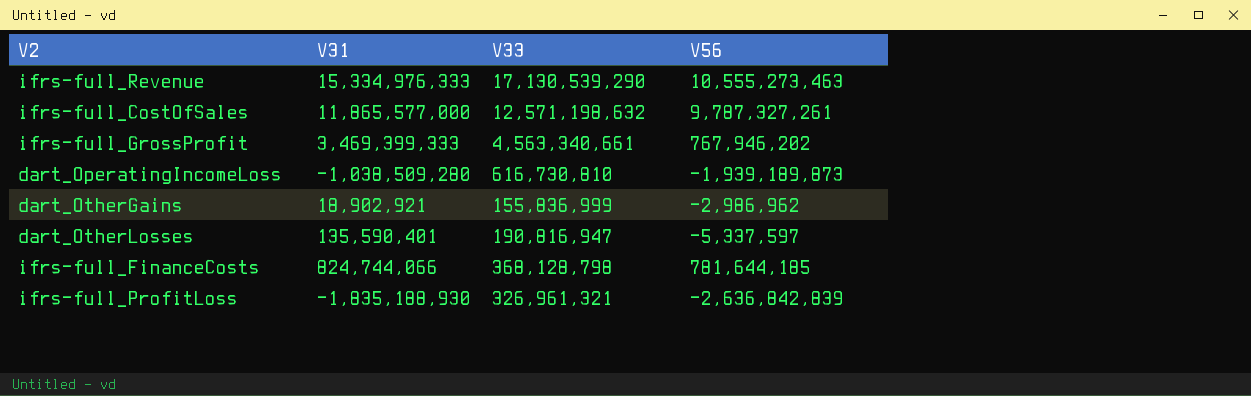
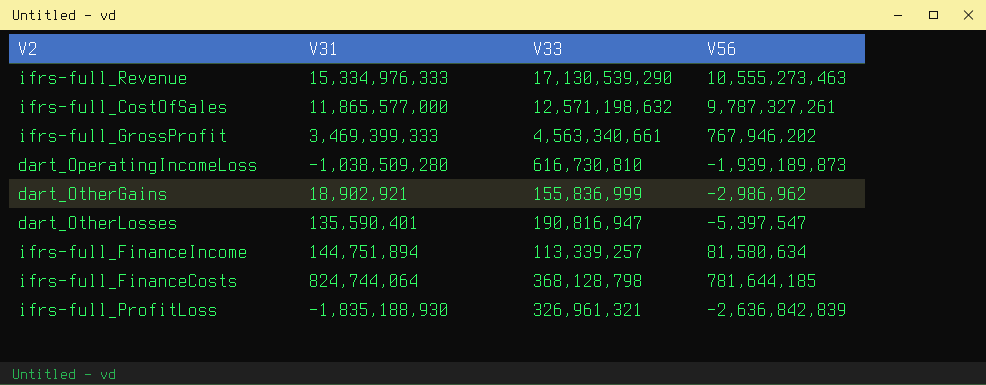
dart_OtherLosses | V56: -5,337,597 -> -5,397,547
row ifrs-full_FinanceIncome: none -> 144,751,894 | 113,339,257 | 81,580,634
ifrs-full_FinanceCosts | V31: 824,744,066 -> 824,744,064

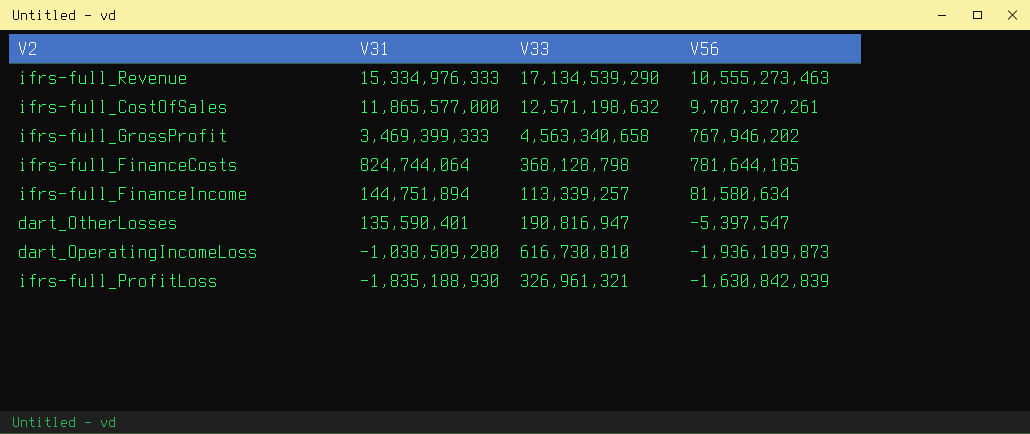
row order: none -> V31 descending
row dart_OtherGains: 18,902,921 | 155,836,999 | -2,986,962 -> none
ifrs-full_Revenue | V33: 17,130,539,290 -> 17,134,539,290
ifrs-full_GrossProfit | V33: 4,563,340,661 -> 4,563,340,658
dart_OperatingIncomeLoss | V56: -1,939,189,873 -> -1,936,189,873
ifrs-full_ProfitLoss | V56: -2,636,842,839 -> -1,630,842,839

